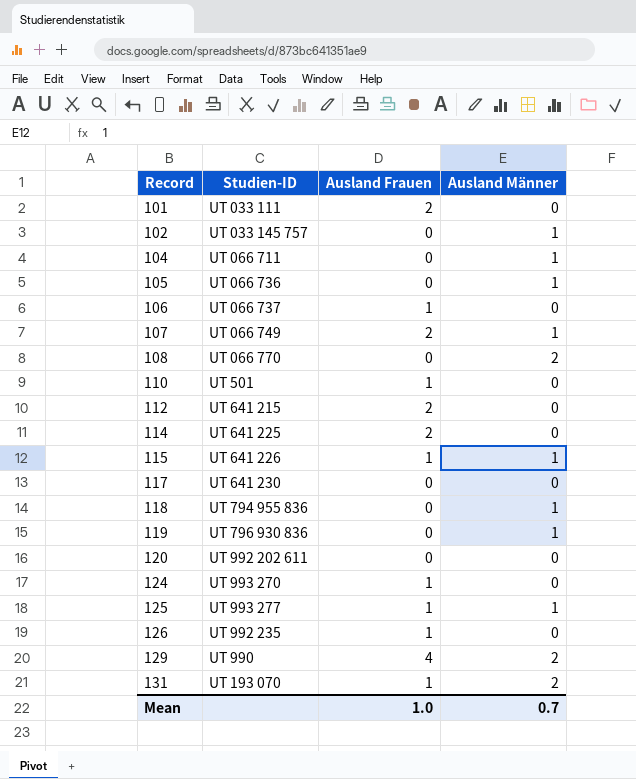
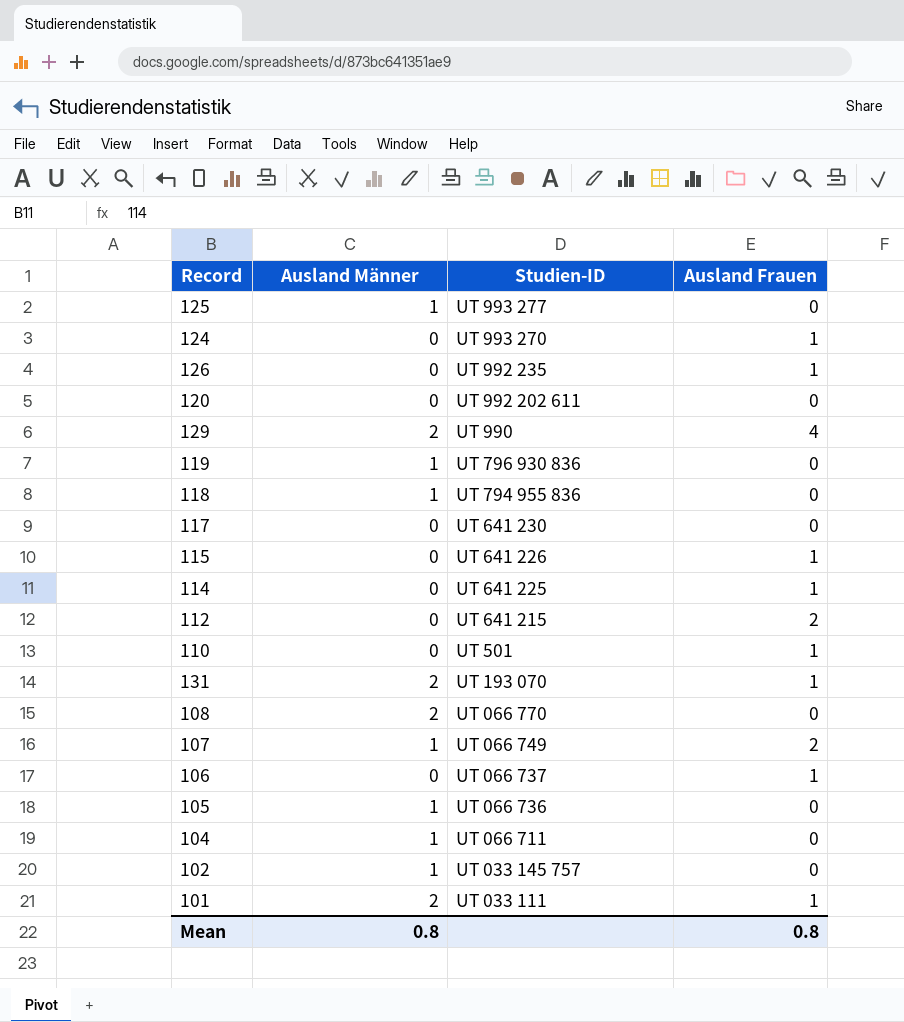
row order: Record ascending -> Studien-ID descending
column Ausland Männer | position: 4 -> 2
125 | Ausland Frauen: 1 -> 0
115 | Ausland Männer: 1 -> 0
114 | Ausland Frauen: 2 -> 1
101 | Ausland Männer: 0 -> 2
101 | Ausland Frauen: 2 -> 1
Mean | Ausland Männer: 0.7 -> 0.8
Mean | Ausland Frauen: 1.0 -> 0.8

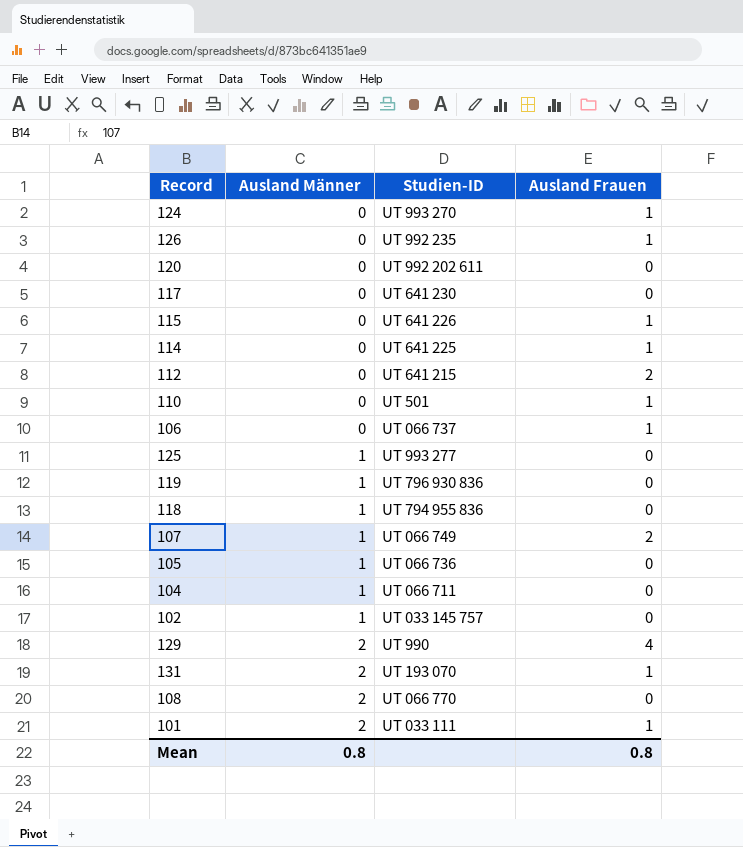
row order: Studien-ID descending -> Ausland Männer ascending

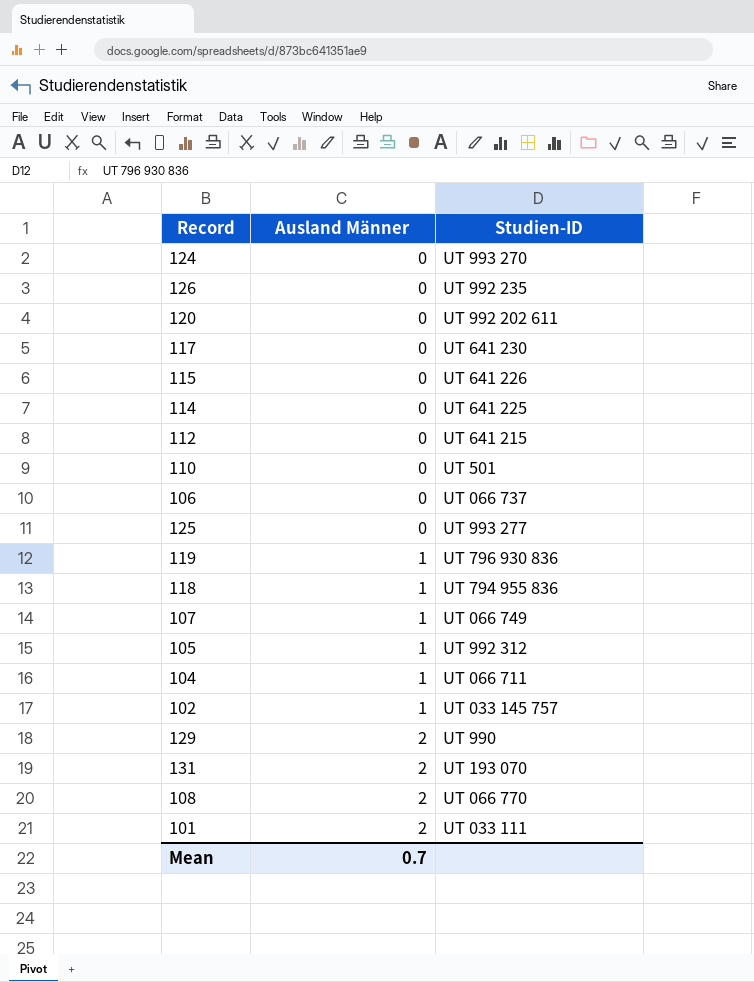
column Ausland Frauen | position: 4 -> none
125 | Ausland Männer: 1 -> 0
105 | Studien-ID: UT 066 736 -> UT 992 312
Mean | Ausland Männer: 0.8 -> 0.7

